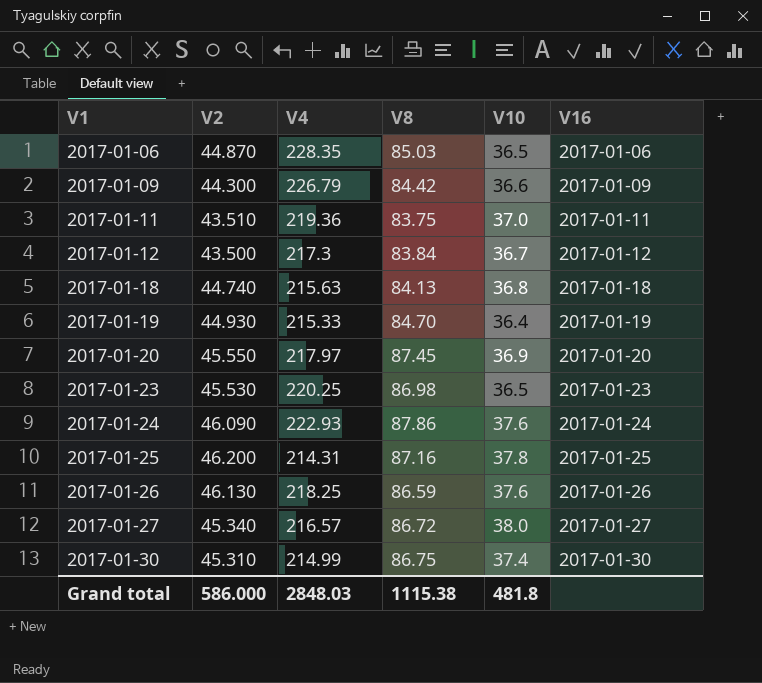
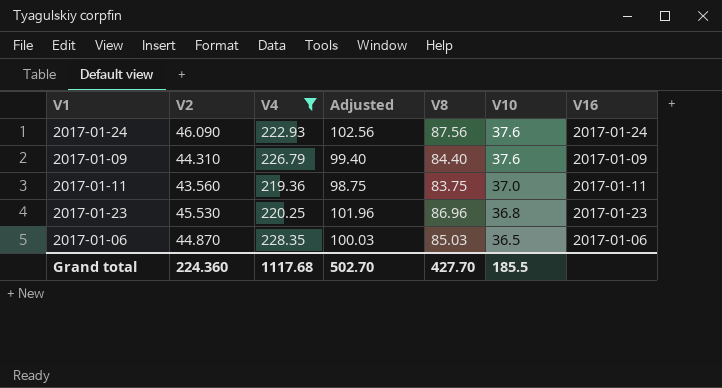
filter: none -> V4 >= 219.36
row order: V1 ascending -> V10 descending
column Adjusted | formula: none -> [V8] + 15
2017-01-24 | V8: 87.86 -> 87.56
2017-01-09 | V2: 44.300 -> 44.310
2017-01-09 | V8: 84.42 -> 84.40
2017-01-09 | V10: 36.6 -> 37.6
2017-01-11 | V2: 43.510 -> 43.560
2017-01-23 | V8: 86.98 -> 86.96
2017-01-23 | V10: 36.5 -> 36.8
Grand total | V2: 586.000 -> 224.360
Grand total | V4: 2848.03 -> 1117.68
Grand total | V8: 1115.38 -> 427.70
Grand total | V10: 481.8 -> 185.5

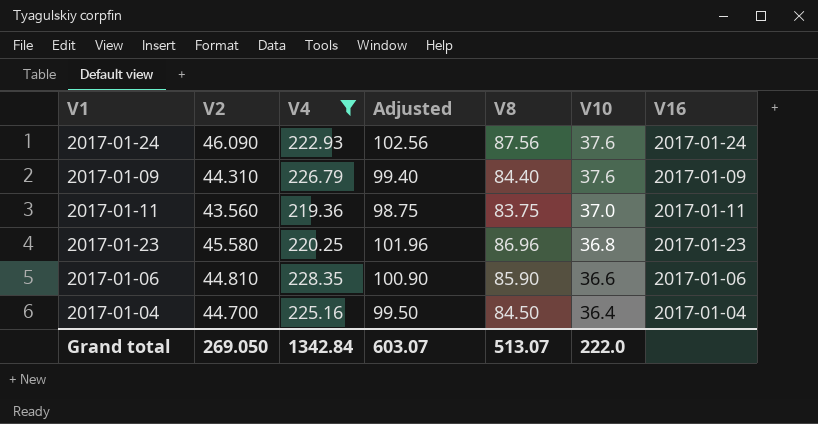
2017-01-23 | V2: 45.530 -> 45.580
2017-01-06 | V2: 44.870 -> 44.810
2017-01-06 | Adjusted: 100.03 -> 100.90
2017-01-06 | V8: 85.03 -> 85.90
2017-01-06 | V10: 36.5 -> 36.6
row 2017-01-04: none -> 44.700 | 225.16 | 99.50 | 84.50 | 36.4 | 2017-01-04
Grand total | V2: 224.360 -> 269.050
Grand total | V4: 1117.68 -> 1342.84
Grand total | Adjusted: 502.70 -> 603.07
Grand total | V8: 427.70 -> 513.07
Grand total | V10: 185.5 -> 222.0

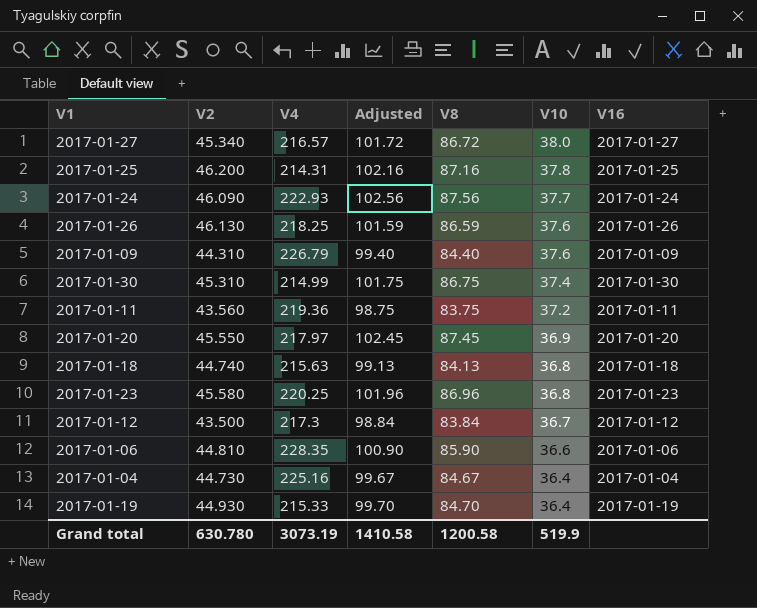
filter: V4 >= 219.36 -> none
2017-01-24 | V10: 37.6 -> 37.7
2017-01-11 | V10: 37.0 -> 37.2
2017-01-04 | V2: 44.700 -> 44.730
2017-01-04 | Adjusted: 99.50 -> 99.67
2017-01-04 | V8: 84.50 -> 84.67
Grand total | V2: 269.050 -> 630.780
Grand total | V4: 1342.84 -> 3073.19
Grand total | Adjusted: 603.07 -> 1410.58
Grand total | V8: 513.07 -> 1200.58
Grand total | V10: 222.0 -> 519.9

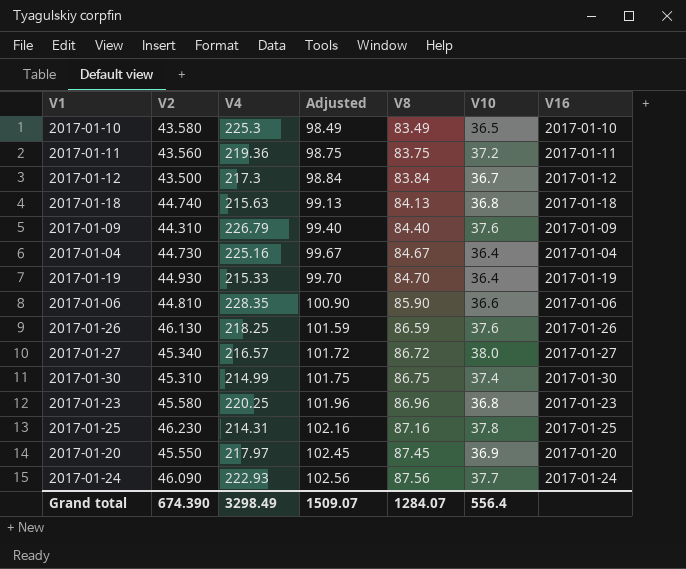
row order: V10 descending -> Adjusted ascending
row 2017-01-10: none -> 43.580 | 225.3 | 98.49 | 83.49 | 36.5 | 2017-01-10
2017-01-25 | V2: 46.200 -> 46.230
Grand total | V2: 630.780 -> 674.390
Grand total | V4: 3073.19 -> 3298.49
Grand total | Adjusted: 1410.58 -> 1509.07
Grand total | V8: 1200.58 -> 1284.07
Grand total | V10: 519.9 -> 556.4

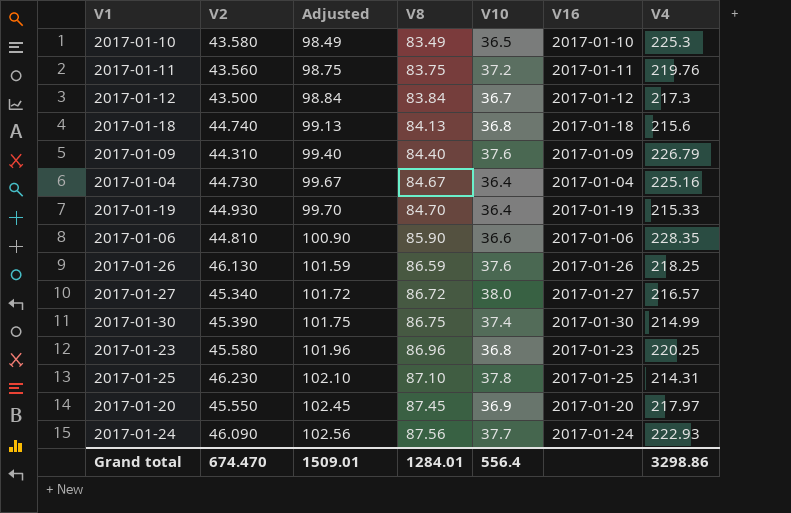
column V4 | position: 3 -> 7
2017-01-11 | V4: 219.36 -> 219.76
2017-01-18 | V4: 215.63 -> 215.6
2017-01-30 | V2: 45.310 -> 45.390
2017-01-25 | Adjusted: 102.16 -> 102.10
2017-01-25 | V8: 87.16 -> 87.10
Grand total | V2: 674.390 -> 674.470
Grand total | Adjusted: 1509.07 -> 1509.01
Grand total | V8: 1284.07 -> 1284.01
Grand total | V4: 3298.49 -> 3298.86

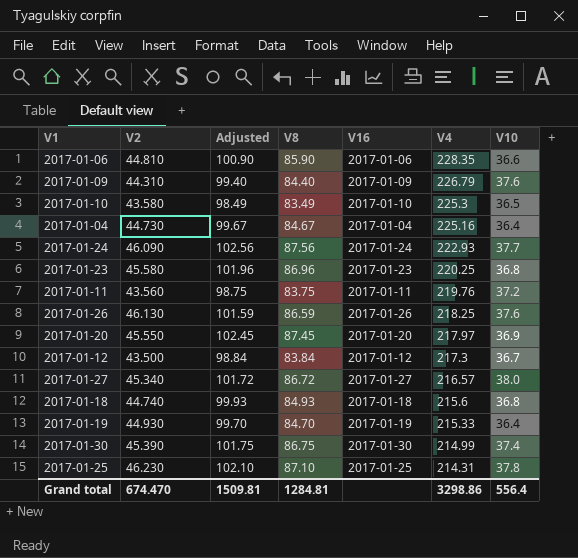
row order: Adjusted ascending -> V4 descending
column V10 | position: 5 -> 7
2017-01-18 | Adjusted: 99.13 -> 99.93
2017-01-18 | V8: 84.13 -> 84.93
Grand total | Adjusted: 1509.01 -> 1509.81
Grand total | V8: 1284.01 -> 1284.81

